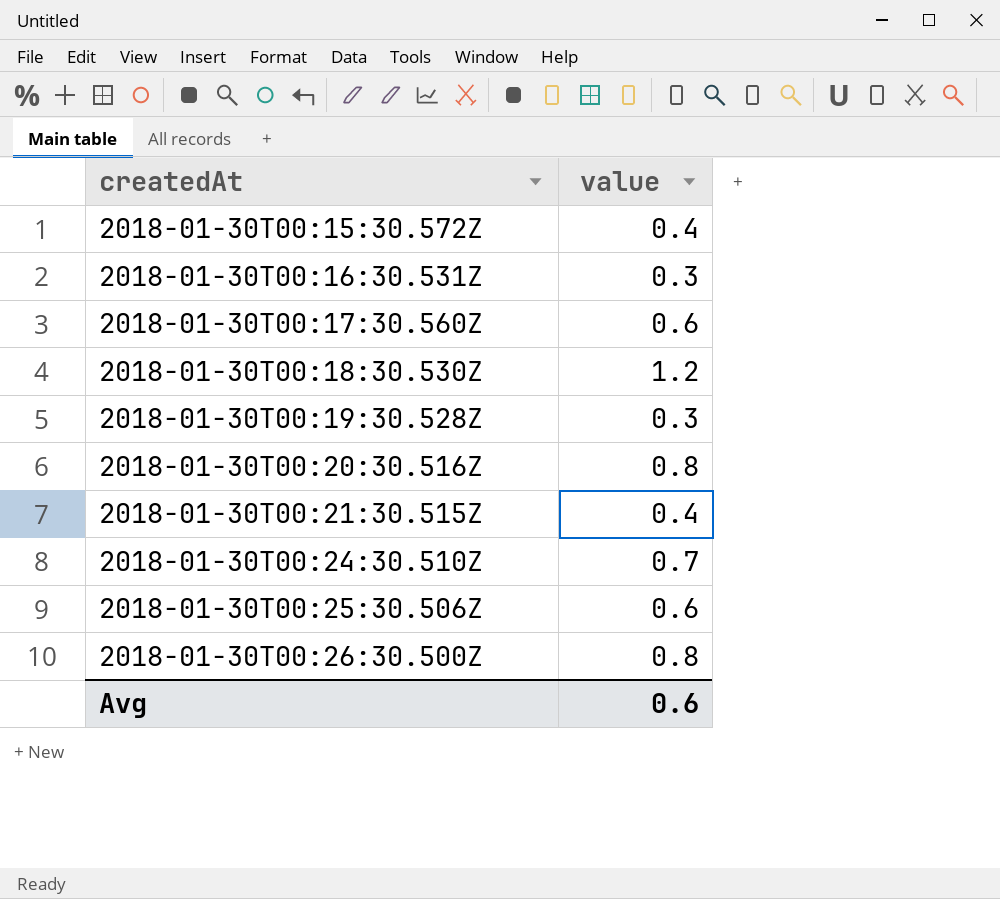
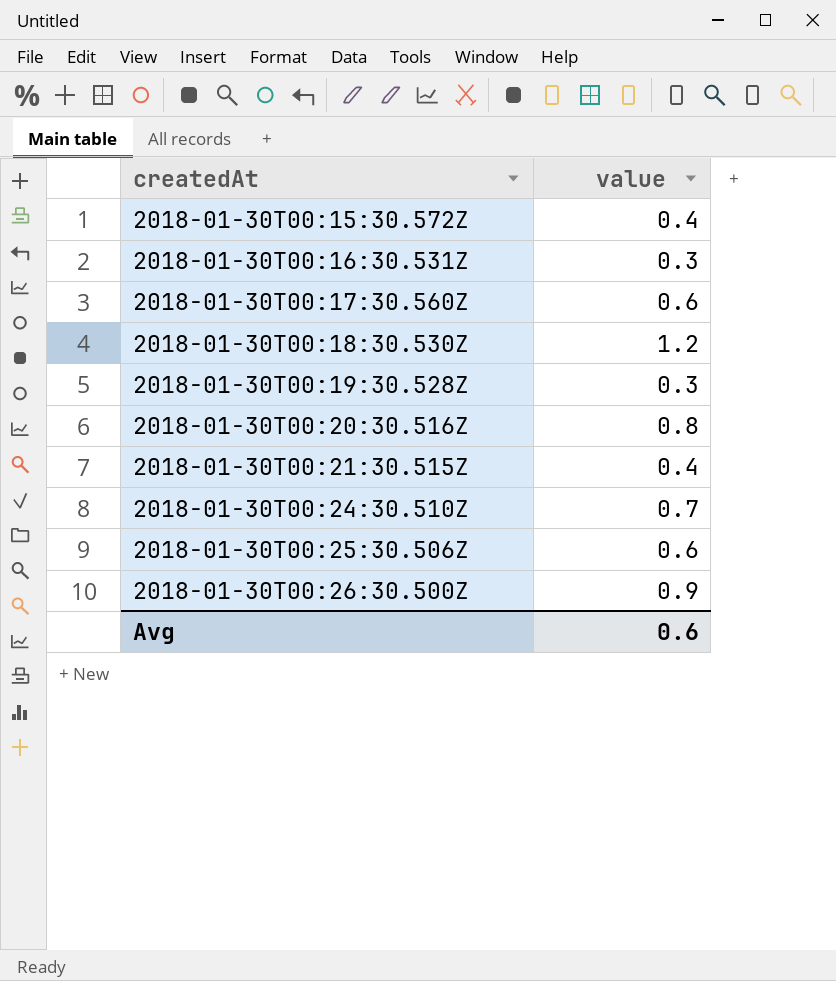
2018-01-30T00:26:30.500Z | value: 0.8 -> 0.9

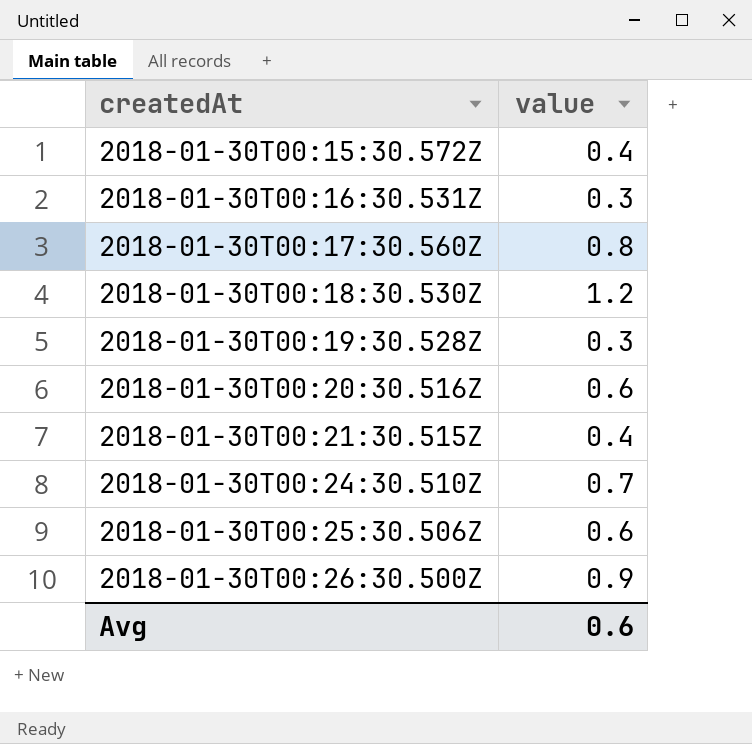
2018-01-30T00:17:30.560Z | value: 0.6 -> 0.8
2018-01-30T00:20:30.516Z | value: 0.8 -> 0.6

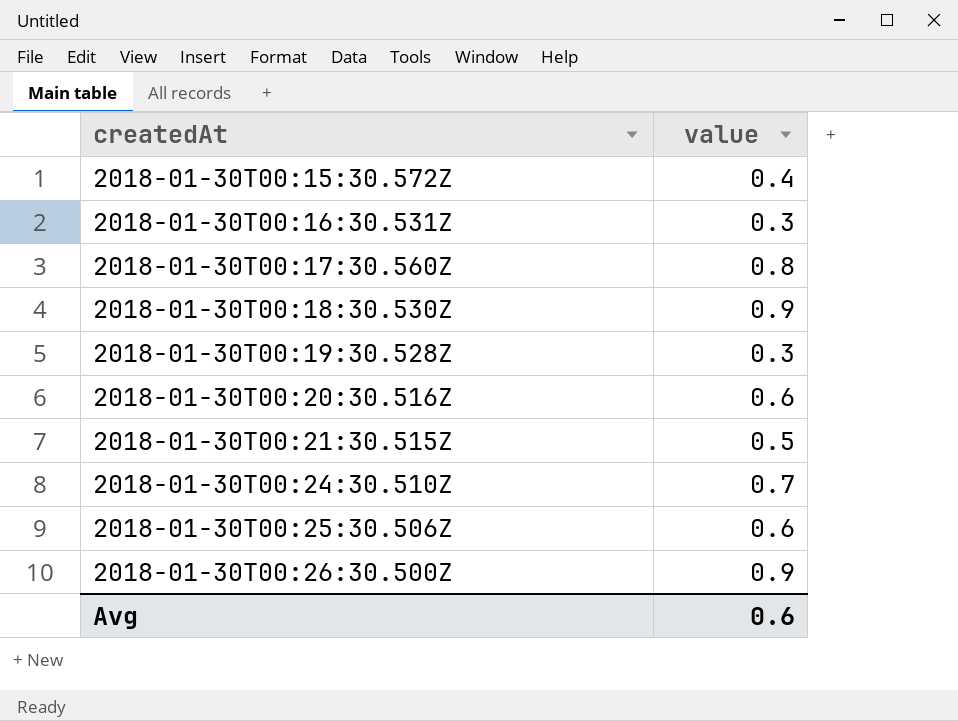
2018-01-30T00:18:30.530Z | value: 1.2 -> 0.9
2018-01-30T00:21:30.515Z | value: 0.4 -> 0.5

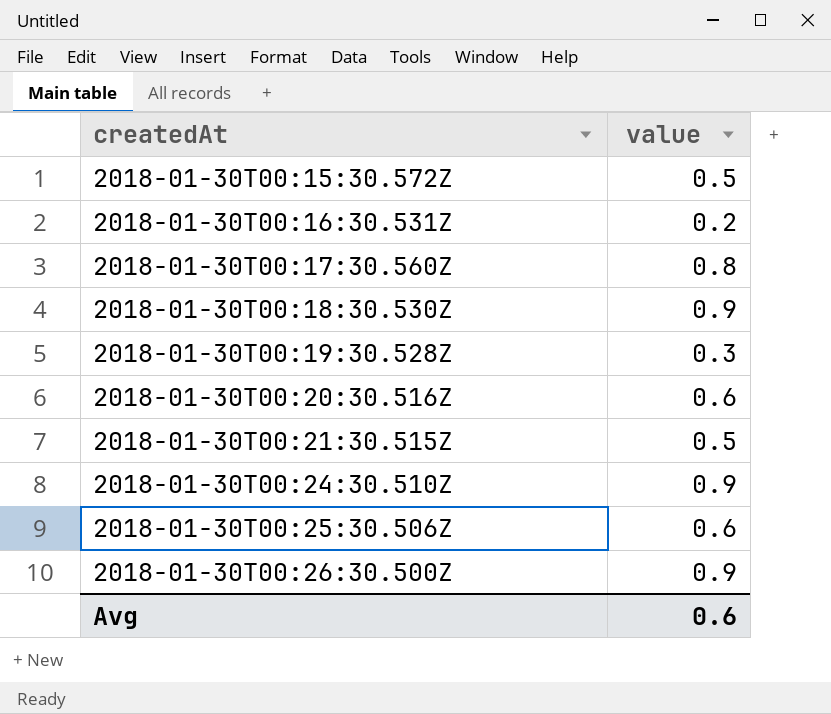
2018-01-30T00:15:30.572Z | value: 0.4 -> 0.5
2018-01-30T00:16:30.531Z | value: 0.3 -> 0.2
2018-01-30T00:24:30.510Z | value: 0.7 -> 0.9

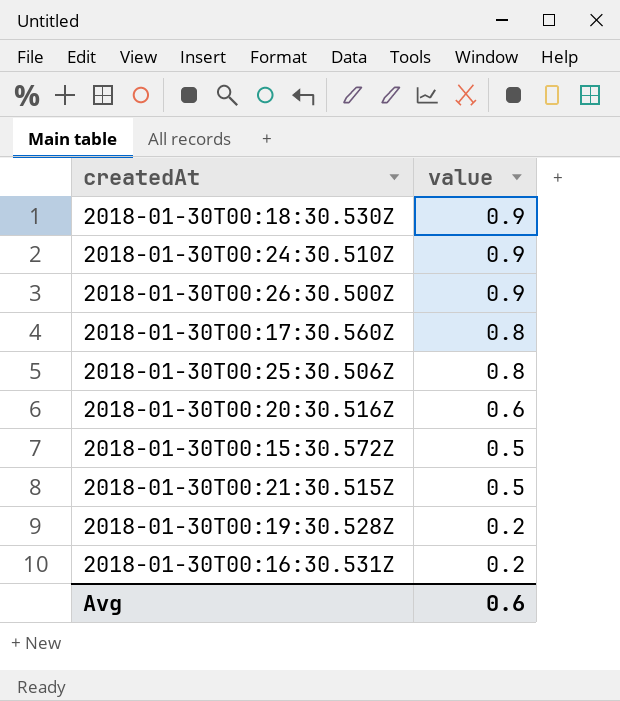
row order: createdAt ascending -> value descending
2018-01-30T00:25:30.506Z | value: 0.6 -> 0.8
2018-01-30T00:19:30.528Z | value: 0.3 -> 0.2

